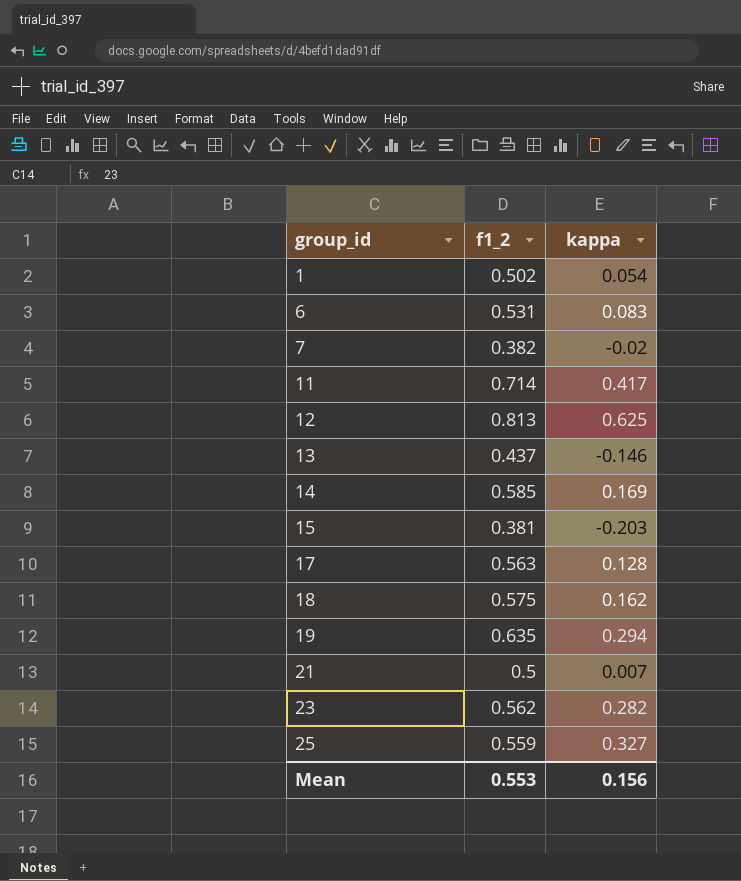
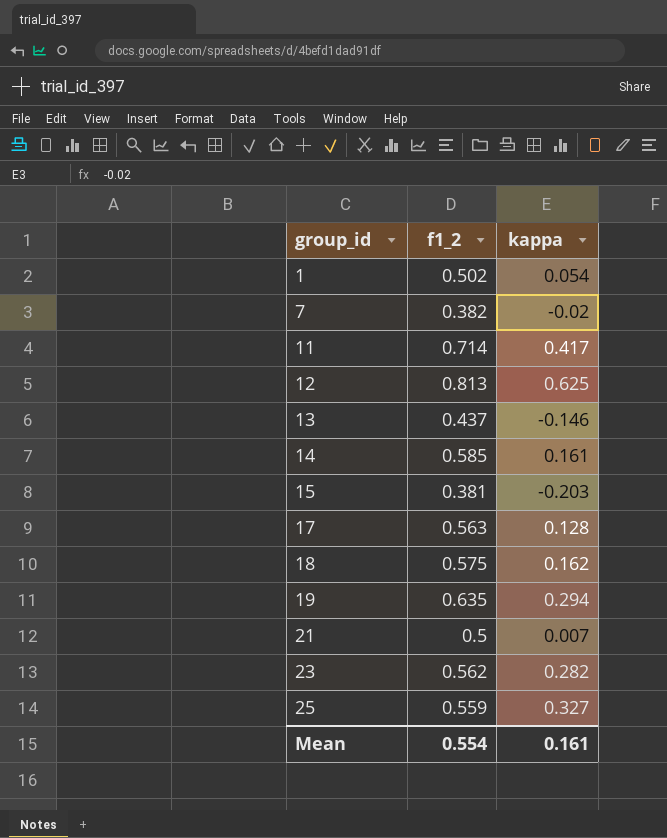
row 6: 0.531 | 0.083 -> none
14 | kappa: 0.169 -> 0.161
Mean | f1_2: 0.553 -> 0.554
Mean | kappa: 0.156 -> 0.161

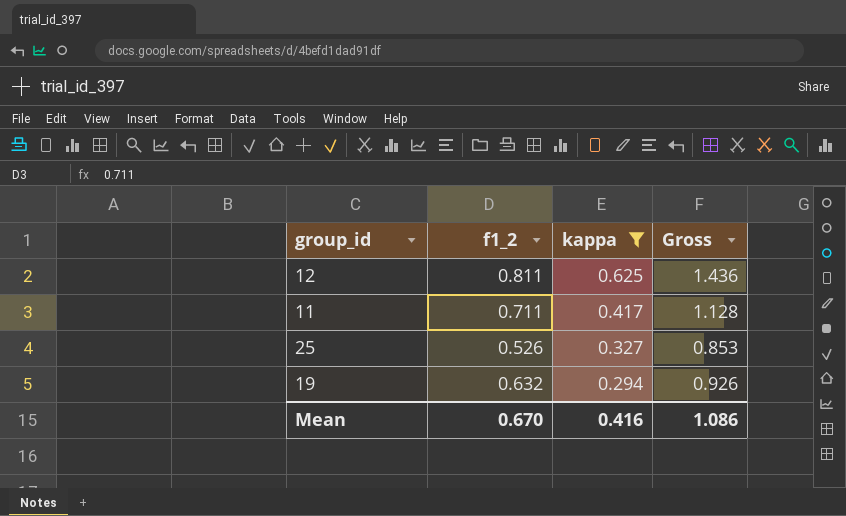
filter: none -> kappa >= 0.294
row order: group_id ascending -> kappa descending
column Gross | formula: none -> [f1_2] + [kappa]
12 | f1_2: 0.813 -> 0.811
11 | f1_2: 0.714 -> 0.711
25 | f1_2: 0.559 -> 0.526
19 | f1_2: 0.635 -> 0.632
Mean | f1_2: 0.554 -> 0.670
Mean | kappa: 0.161 -> 0.416

